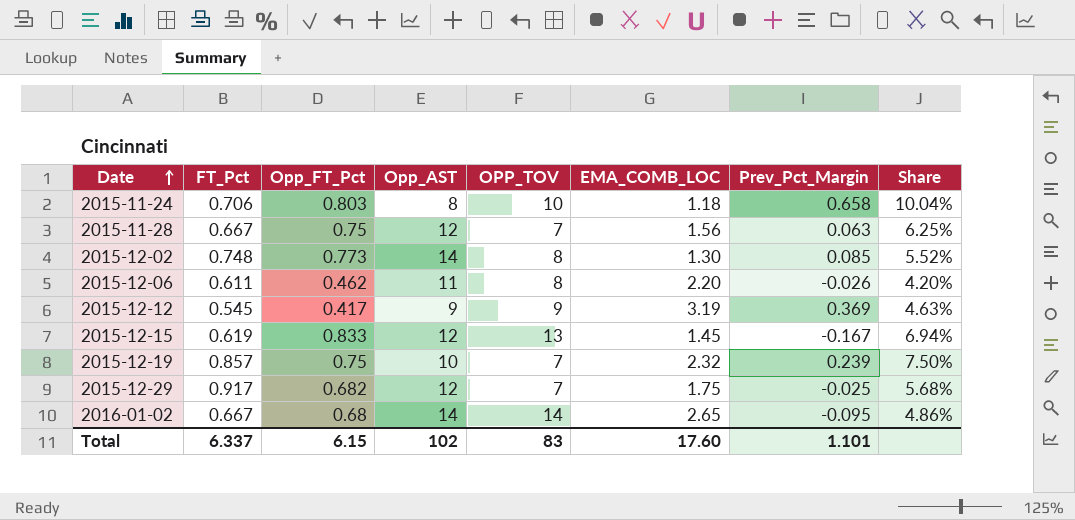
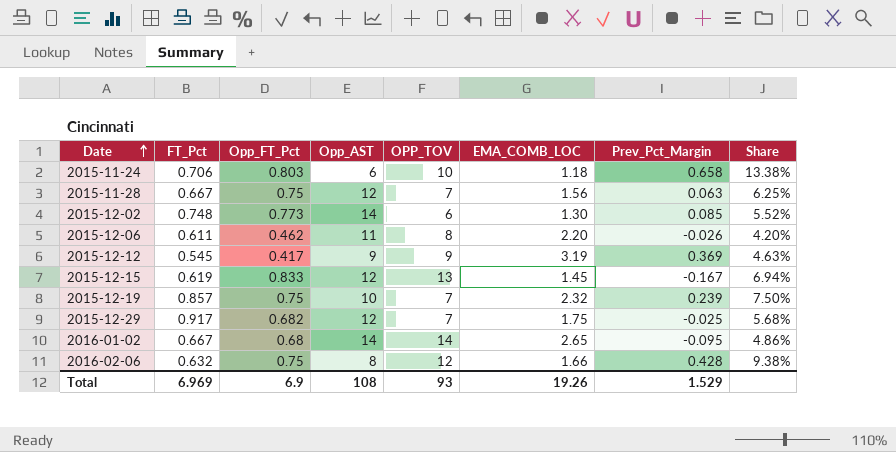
2015-11-24 | Opp_AST: 8 -> 6
2015-11-24 | Share: 10.04% -> 13.38%
2015-12-02 | OPP_TOV: 8 -> 6
row 2016-02-06: none -> 0.632 | 0.75 | 8 | 12 | 1.66 | 0.428 | 9.38%
Total | FT_Pct: 6.337 -> 6.969
Total | Opp_FT_Pct: 6.15 -> 6.9
Total | Opp_AST: 102 -> 108
Total | OPP_TOV: 83 -> 93
Total | EMA_COMB_LOC: 17.60 -> 19.26
Total | Prev_Pct_Margin: 1.101 -> 1.529

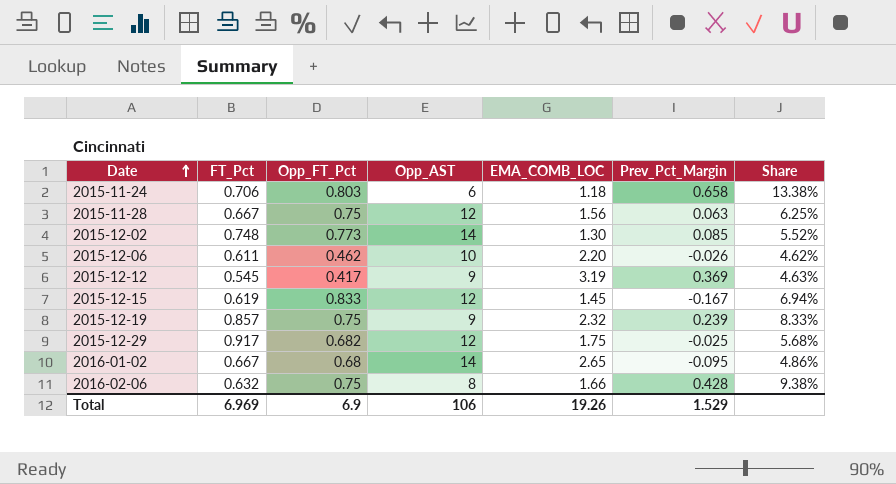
column OPP_TOV | position: 5 -> none
2015-12-06 | Opp_AST: 11 -> 10
2015-12-06 | Share: 4.20% -> 4.62%
2015-12-19 | Opp_AST: 10 -> 9
2015-12-19 | Share: 7.50% -> 8.33%
Total | Opp_AST: 108 -> 106

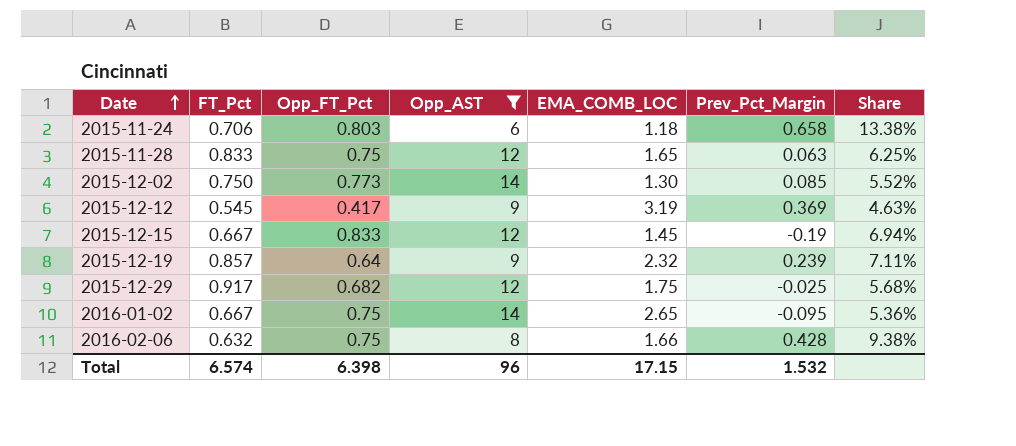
filter: none -> Opp_AST != 10
2015-11-28 | FT_Pct: 0.667 -> 0.833
2015-11-28 | EMA_COMB_LOC: 1.56 -> 1.65
2015-12-02 | FT_Pct: 0.748 -> 0.750
2015-12-15 | FT_Pct: 0.619 -> 0.667
2015-12-15 | Prev_Pct_Margin: -0.167 -> -0.19
2015-12-19 | Opp_FT_Pct: 0.75 -> 0.64
2015-12-19 | Share: 8.33% -> 7.11%
2016-01-02 | Opp_FT_Pct: 0.68 -> 0.75
2016-01-02 | Share: 4.86% -> 5.36%
Total | FT_Pct: 6.969 -> 6.574
Total | Opp_FT_Pct: 6.9 -> 6.398
Total | Opp_AST: 106 -> 96
Total | EMA_COMB_LOC: 19.26 -> 17.15
Total | Prev_Pct_Margin: 1.529 -> 1.532

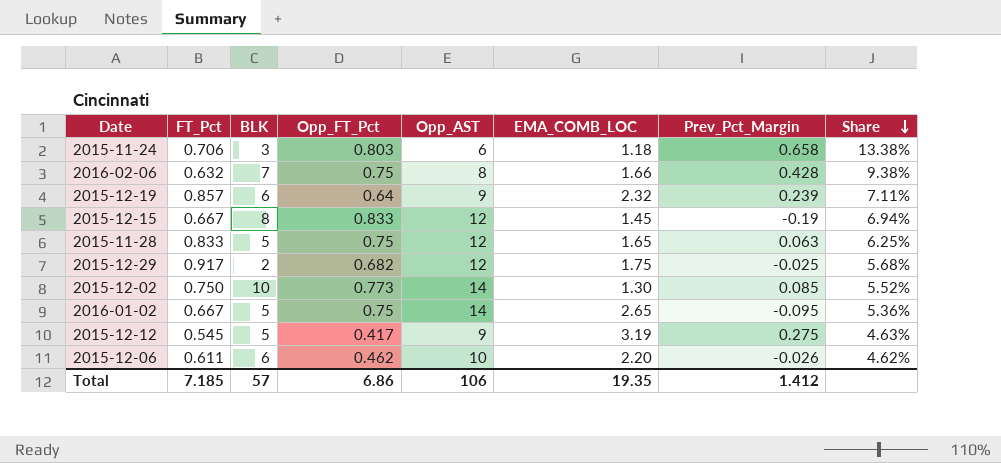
filter: Opp_AST != 10 -> none
row order: Date ascending -> Share descending
column BLK | position: none -> 3
2015-12-12 | Prev_Pct_Margin: 0.369 -> 0.275
Total | FT_Pct: 6.574 -> 7.185
Total | Opp_FT_Pct: 6.398 -> 6.86
Total | Opp_AST: 96 -> 106
Total | EMA_COMB_LOC: 17.15 -> 19.35
Total | Prev_Pct_Margin: 1.532 -> 1.412

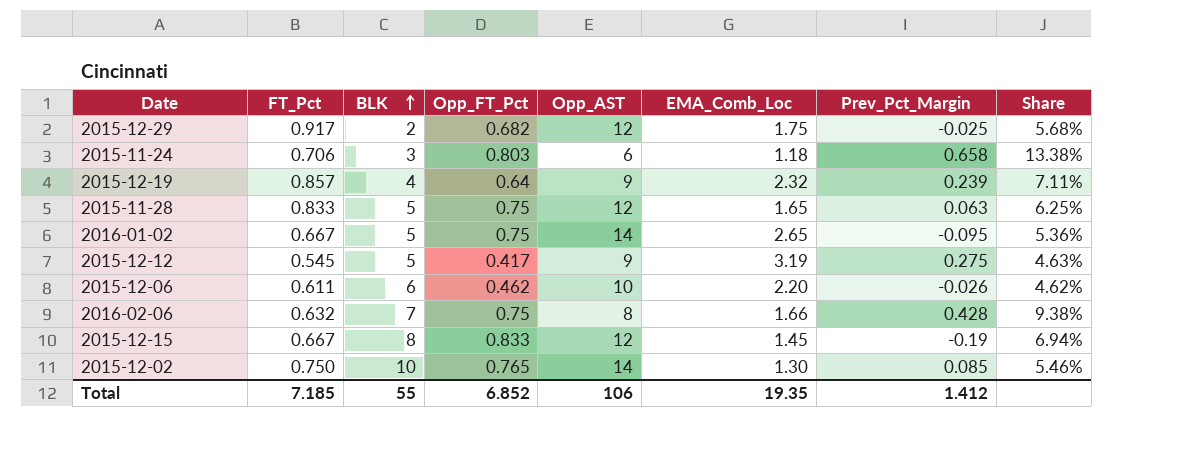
row order: Share descending -> BLK ascending
column name: EMA_COMB_LOC -> EMA_Comb_Loc
2015-12-19 | BLK: 6 -> 4
2015-12-02 | Opp_FT_Pct: 0.773 -> 0.765
2015-12-02 | Share: 5.52% -> 5.46%
Total | BLK: 57 -> 55
Total | Opp_FT_Pct: 6.86 -> 6.852

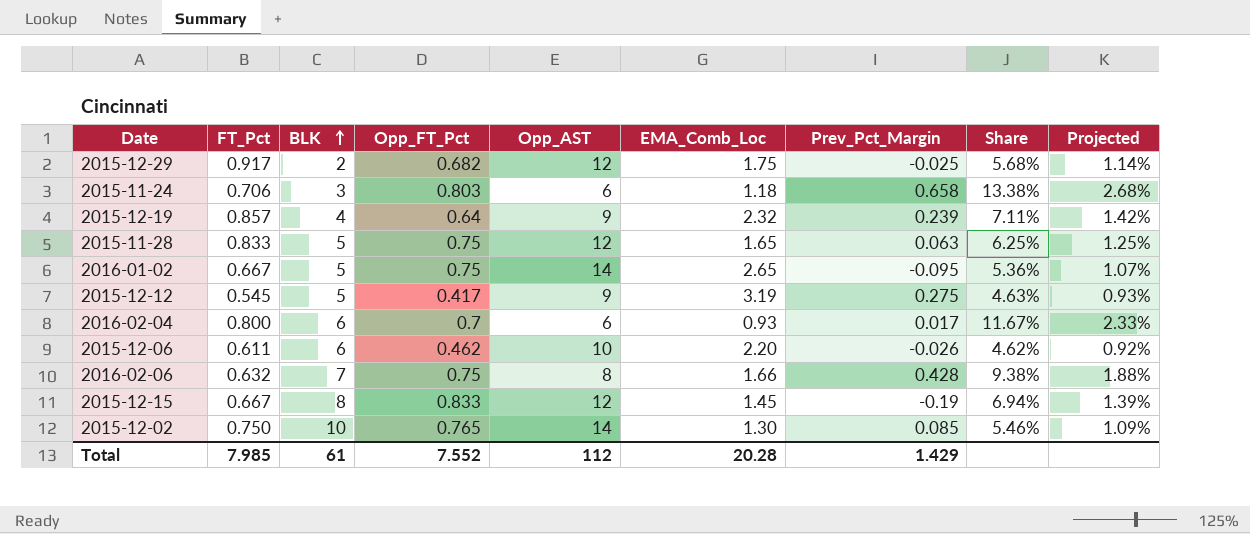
column Projected | formula: none -> [Share] * 0.2
row 2016-02-04: none -> 0.800 | 6 | 0.7 | 6 | 0.93 | 0.017 | 11.67% | 2.33%
Total | FT_Pct: 7.185 -> 7.985
Total | BLK: 55 -> 61
Total | Opp_FT_Pct: 6.852 -> 7.552
Total | Opp_AST: 106 -> 112
Total | EMA_Comb_Loc: 19.35 -> 20.28
Total | Prev_Pct_Margin: 1.412 -> 1.429

